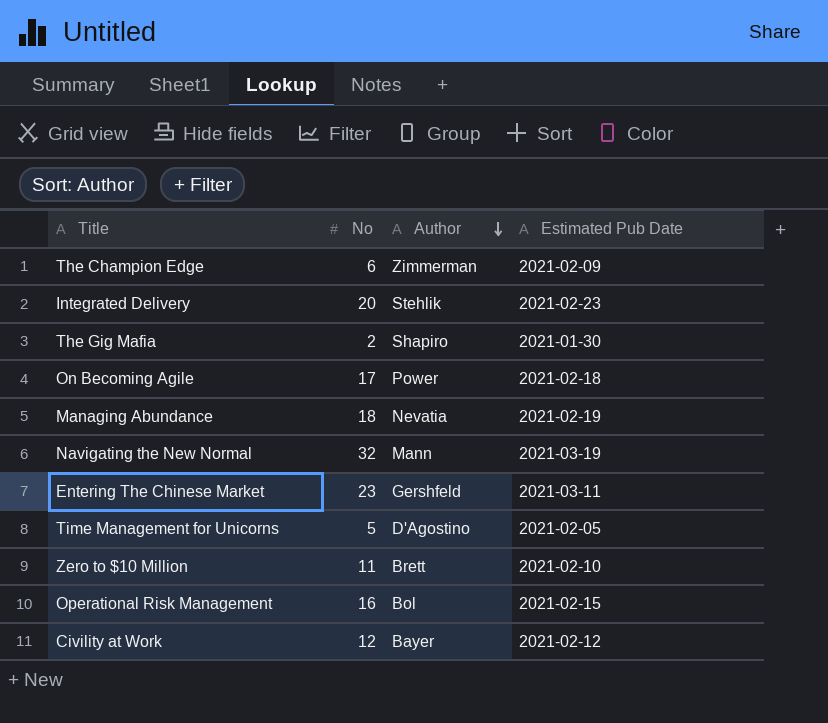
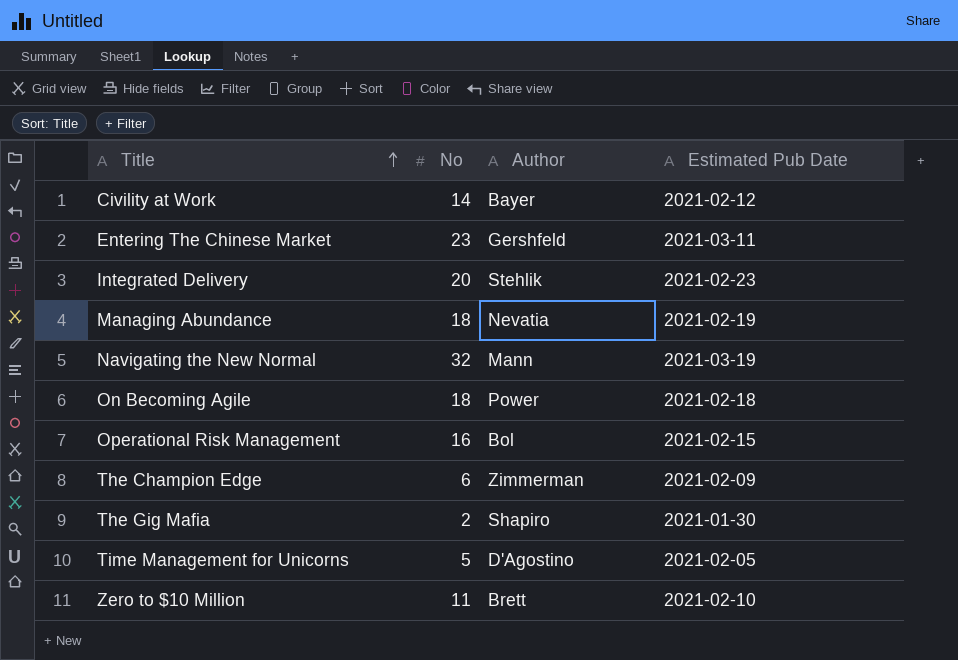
row order: Author descending -> Title ascending
Civility at Work | No: 12 -> 14
On Becoming Agile | No: 17 -> 18

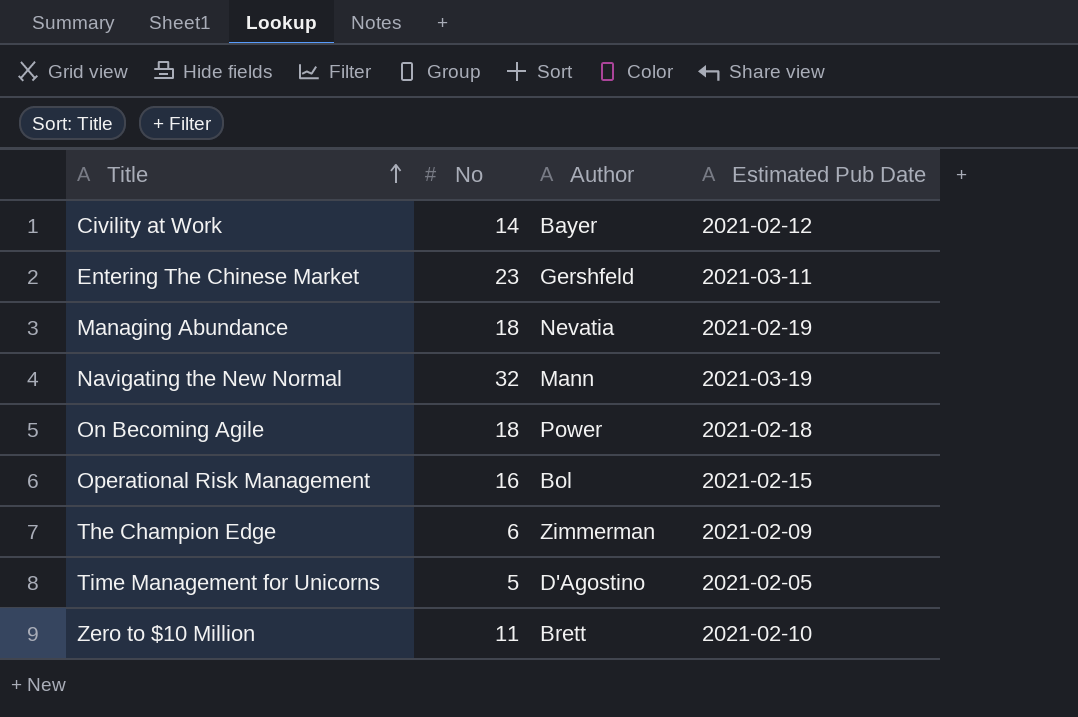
row Integrated Delivery: 20 | Stehlik | 2021-02-23 -> none
row The Gig Mafia: 2 | Shapiro | 2021-01-30 -> none

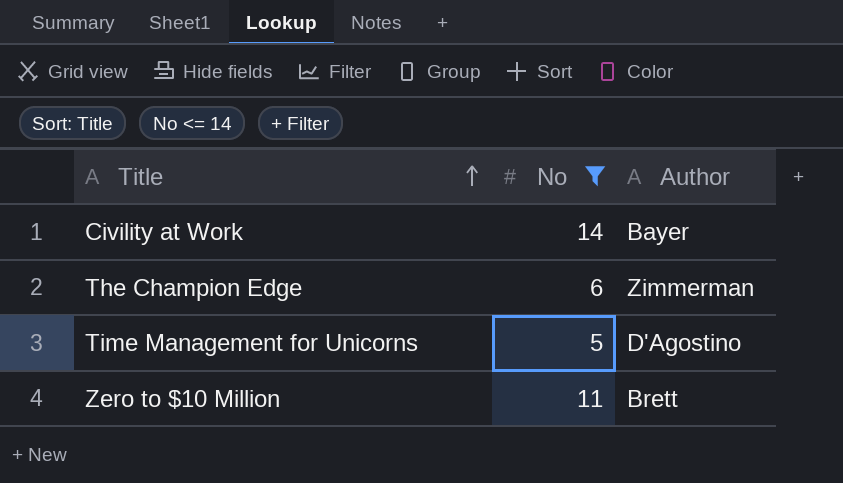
filter: none -> No <= 14
column Estimated Pub Date | position: 4 -> none

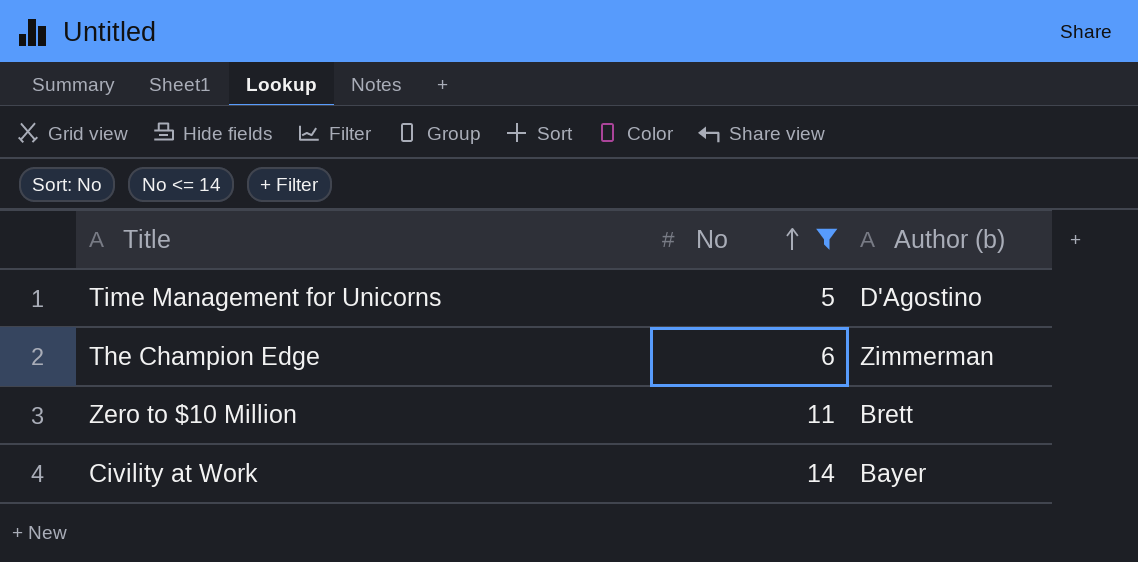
row order: Title ascending -> No ascending
column name: Author -> Author (b)

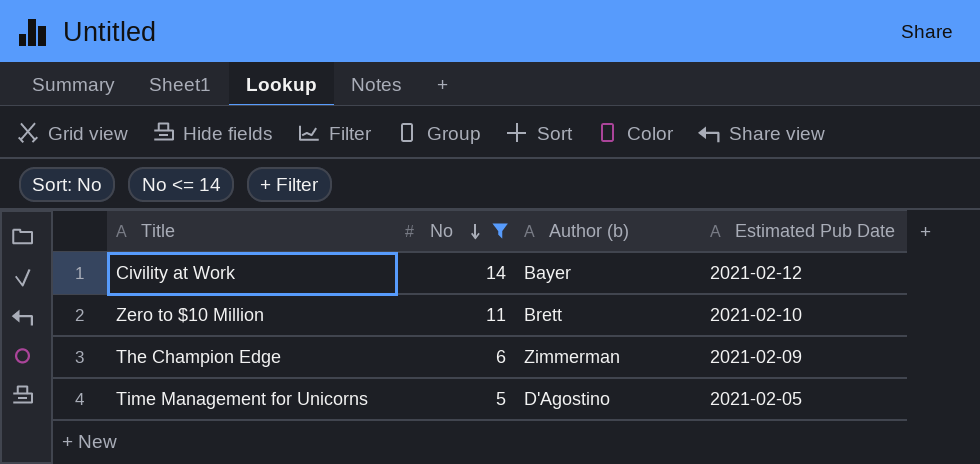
row order: No ascending -> No descending
column Estimated Pub Date | position: none -> 4

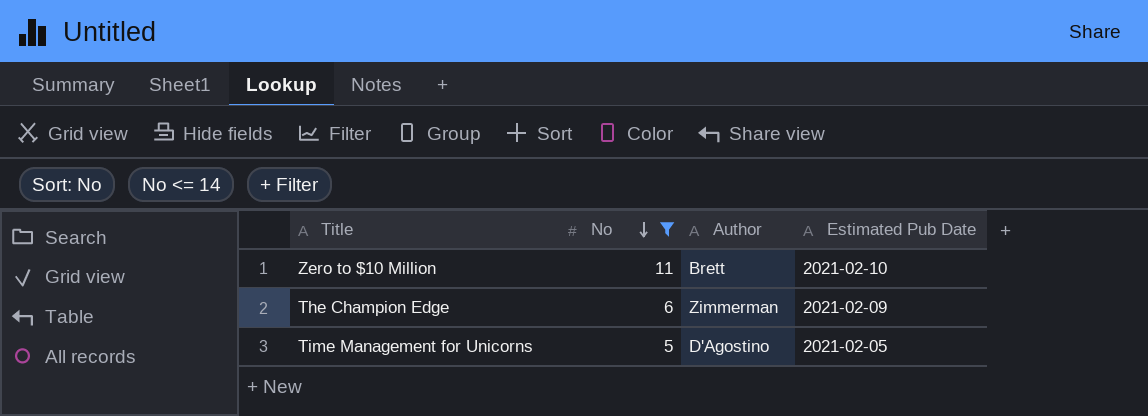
column name: Author (b) -> Author
row Civility at Work: 14 | Bayer | 2021-02-12 -> none

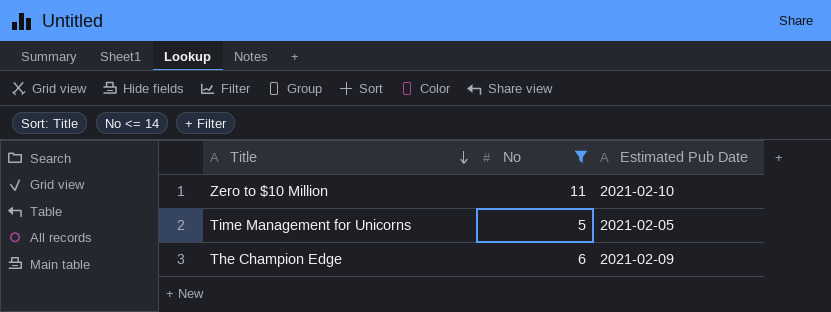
row order: No descending -> Title descending
column Author | position: 3 -> none

